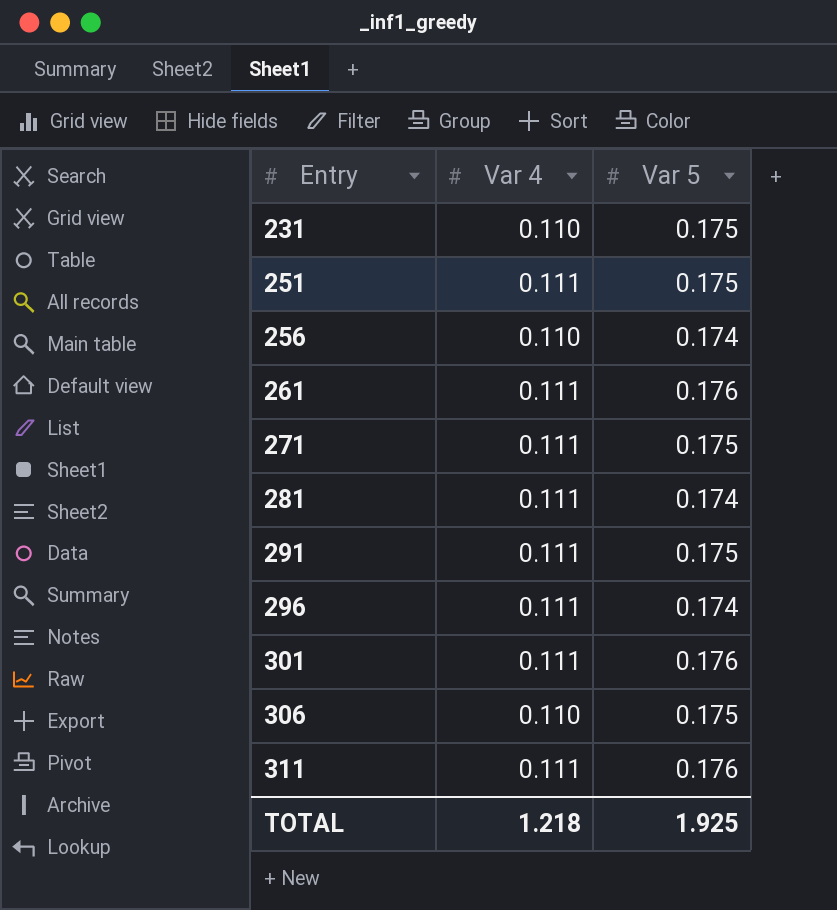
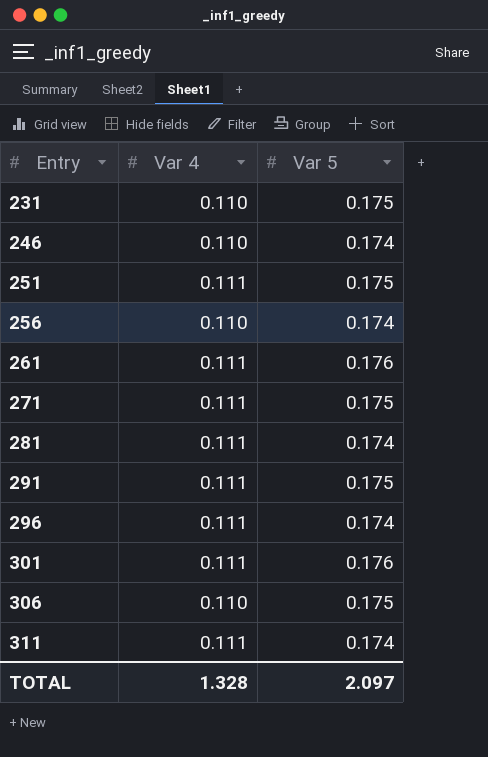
row 246: none -> 0.110 | 0.174
311 | Var 5: 0.176 -> 0.174
TOTAL | Var 4: 1.218 -> 1.328
TOTAL | Var 5: 1.925 -> 2.097

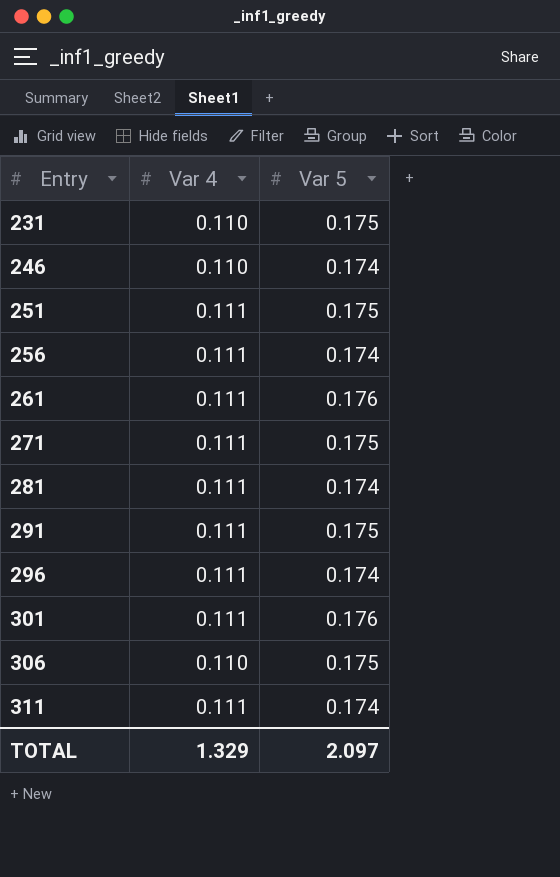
256 | Var 4: 0.110 -> 0.111
TOTAL | Var 4: 1.328 -> 1.329

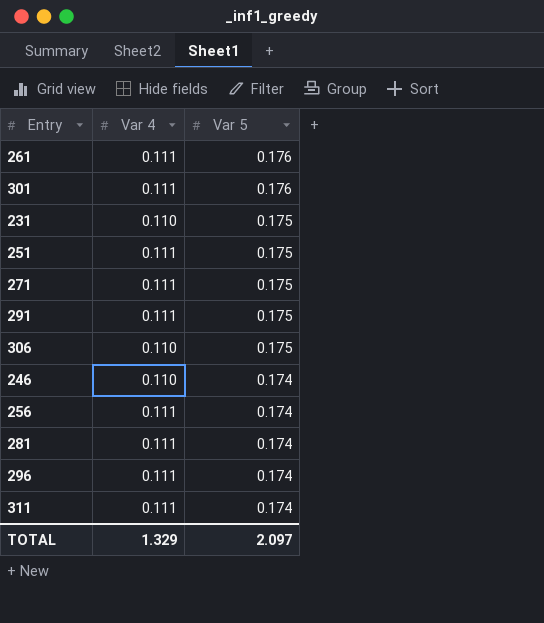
row order: Entry ascending -> Var 5 descending

